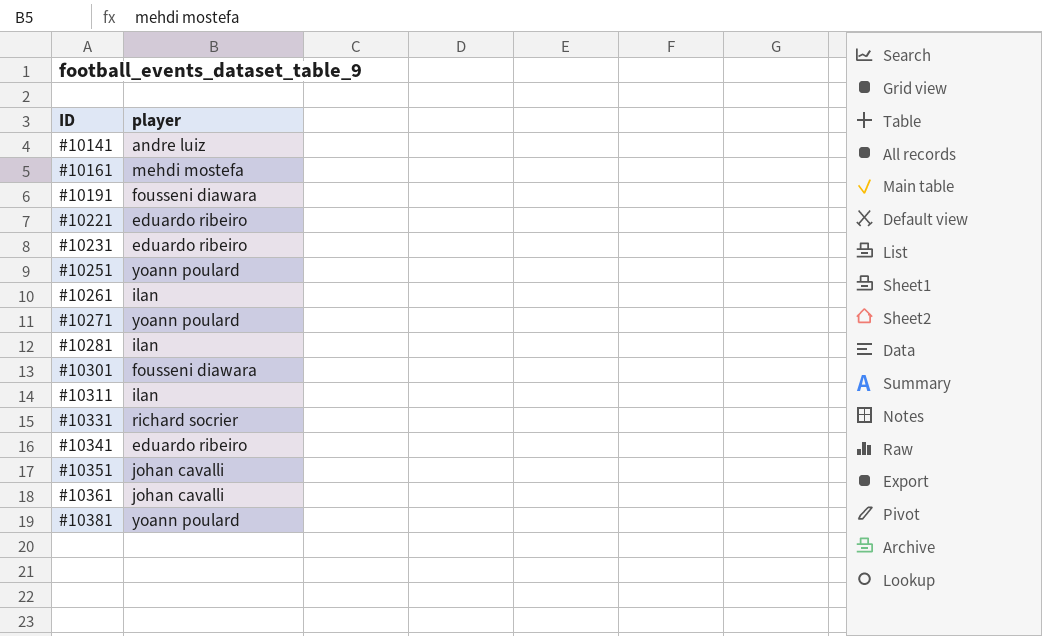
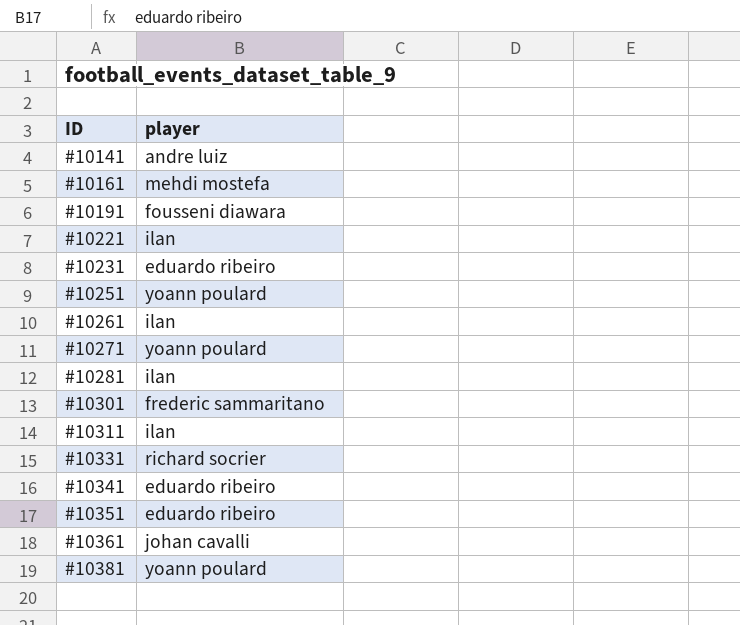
#10221 | player: eduardo ribeiro -> ilan
#10301 | player: fousseni diawara -> frederic sammaritano
#10351 | player: johan cavalli -> eduardo ribeiro

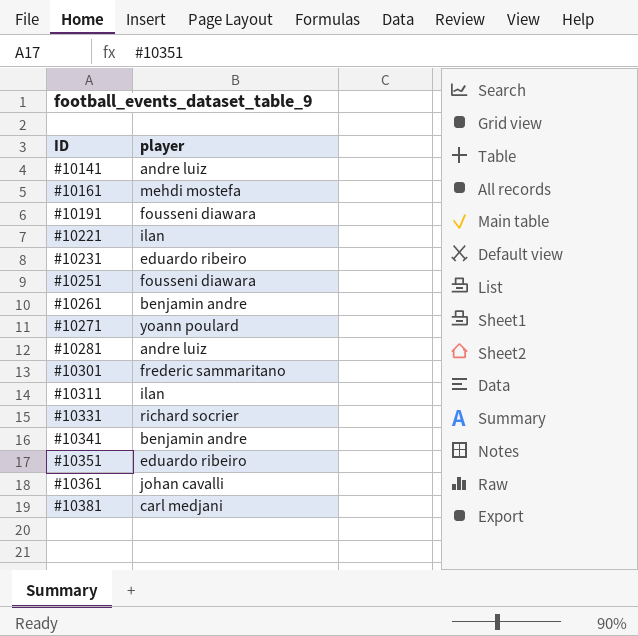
#10251 | player: yoann poulard -> fousseni diawara
#10261 | player: ilan -> benjamin andre
#10281 | player: ilan -> andre luiz
#10341 | player: eduardo ribeiro -> benjamin andre
#10381 | player: yoann poulard -> carl medjani

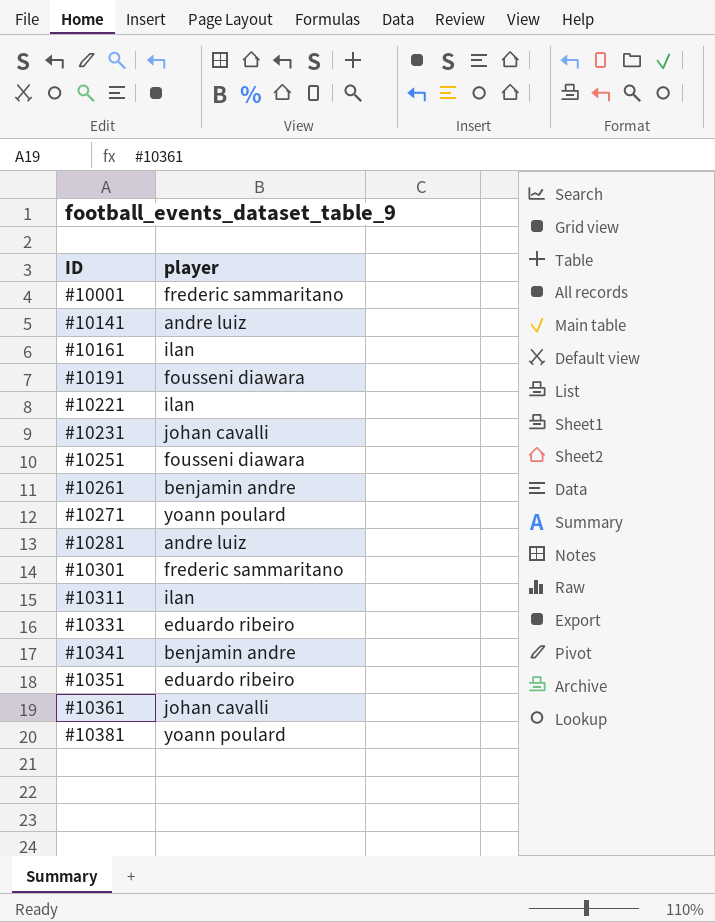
row #10001: none -> frederic sammaritano
#10161 | player: mehdi mostefa -> ilan
#10231 | player: eduardo ribeiro -> johan cavalli
#10331 | player: richard socrier -> eduardo ribeiro
#10381 | player: carl medjani -> yoann poulard

